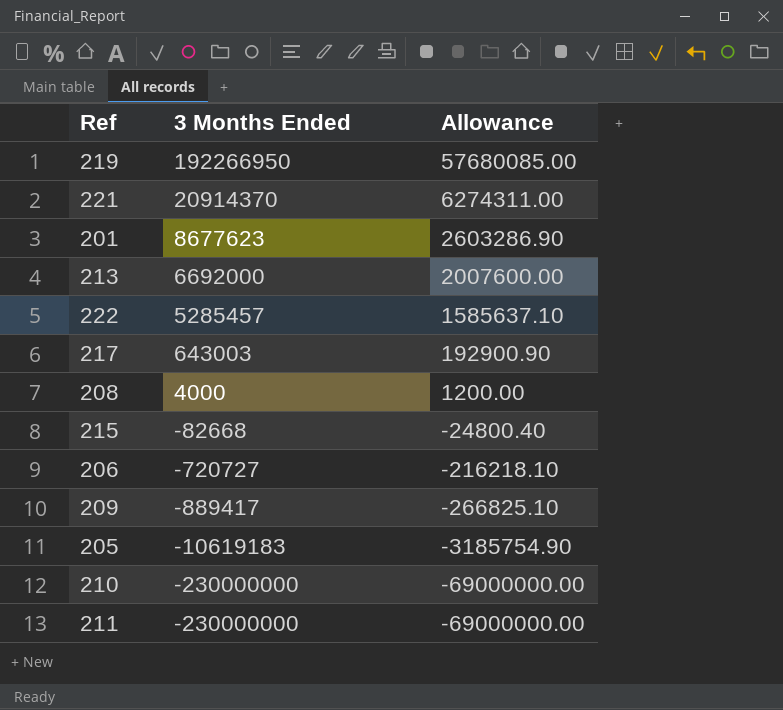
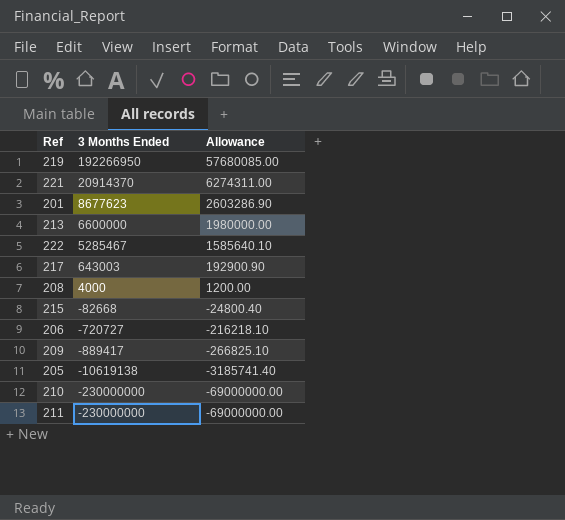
213 | 3 Months Ended: 6692000 -> 6600000
213 | Allowance: 2007600.00 -> 1980000.00
222 | 3 Months Ended: 5285457 -> 5285467
222 | Allowance: 1585637.10 -> 1585640.10
205 | 3 Months Ended: -10619183 -> -10619138
205 | Allowance: -3185754.90 -> -3185741.40

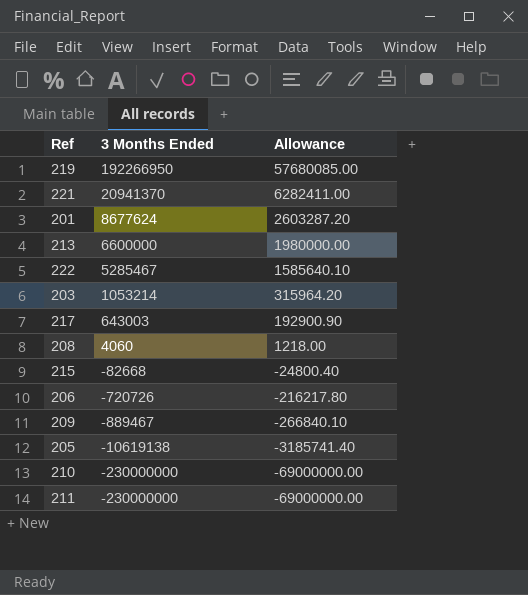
221 | 3 Months Ended: 20914370 -> 20941370
221 | Allowance: 6274311.00 -> 6282411.00
201 | 3 Months Ended: 8677623 -> 8677624
201 | Allowance: 2603286.90 -> 2603287.20
row 203: none -> 1053214 | 315964.20
208 | 3 Months Ended: 4000 -> 4060
208 | Allowance: 1200.00 -> 1218.00
206 | 3 Months Ended: -720727 -> -720726
206 | Allowance: -216218.10 -> -216217.80
209 | 3 Months Ended: -889417 -> -889467
209 | Allowance: -266825.10 -> -266840.10

